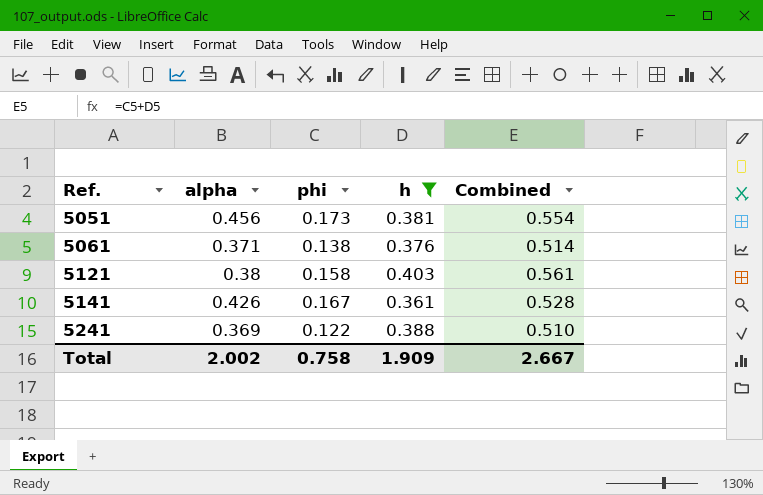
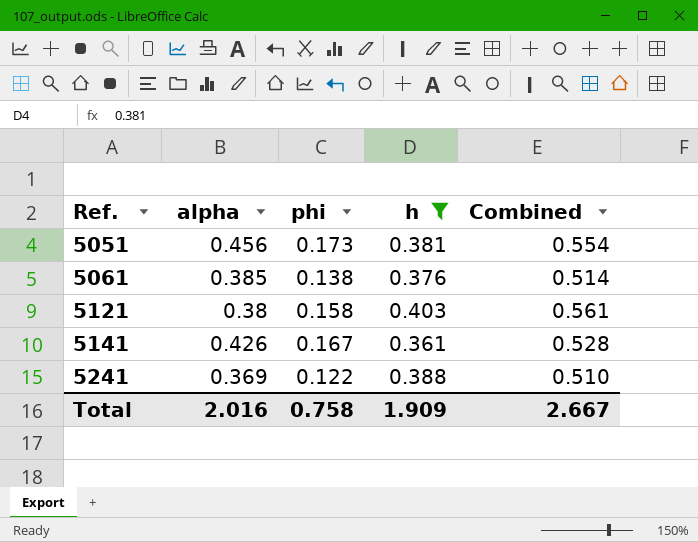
5061 | alpha: 0.371 -> 0.385
Total | alpha: 2.002 -> 2.016

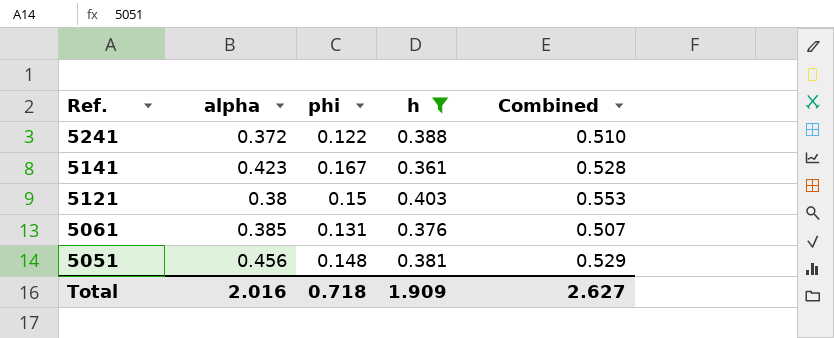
row order: Ref. ascending -> Ref. descending
5241 | alpha: 0.369 -> 0.372
5141 | alpha: 0.426 -> 0.423
5121 | phi: 0.158 -> 0.15
5121 | Combined: 0.561 -> 0.553
5061 | phi: 0.138 -> 0.131
5061 | Combined: 0.514 -> 0.507
5051 | phi: 0.173 -> 0.148
5051 | Combined: 0.554 -> 0.529
Total | phi: 0.758 -> 0.718
Total | Combined: 2.667 -> 2.627

